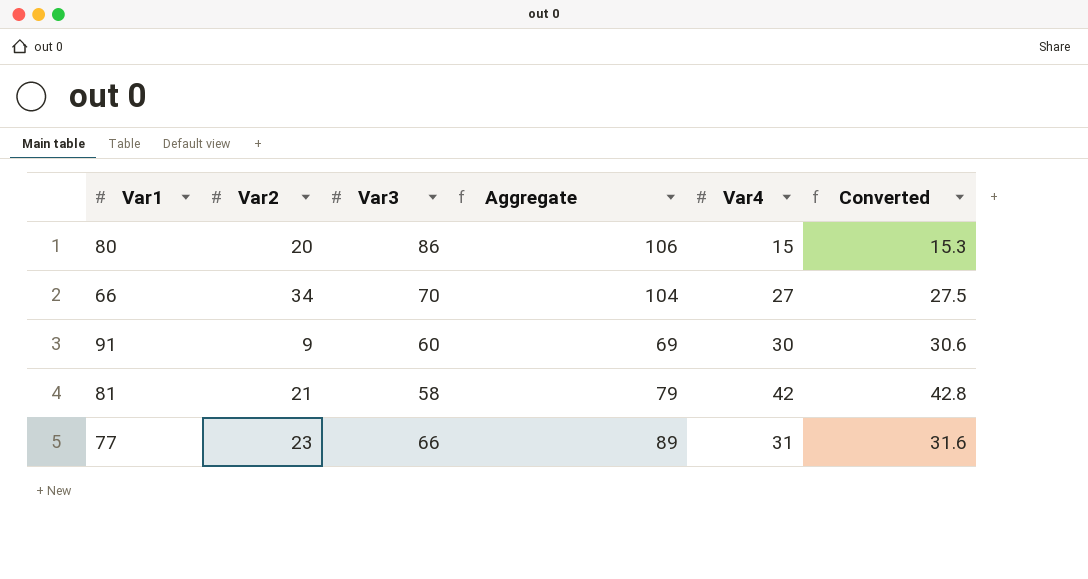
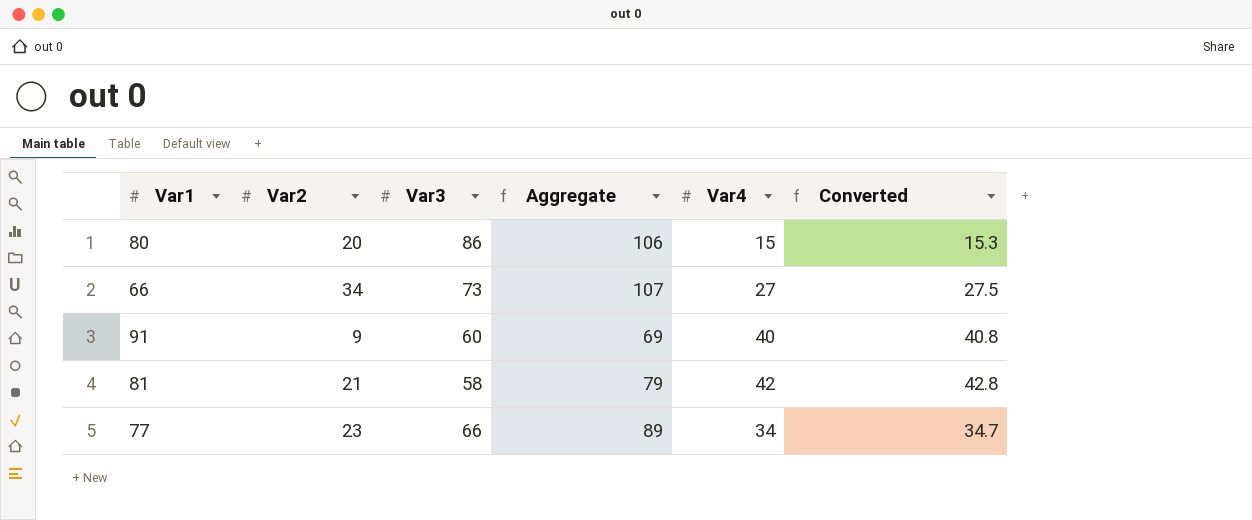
66 | Var3: 70 -> 73
66 | Aggregate: 104 -> 107
91 | Var4: 30 -> 40
91 | Converted: 30.6 -> 40.8
77 | Var4: 31 -> 34
77 | Converted: 31.6 -> 34.7

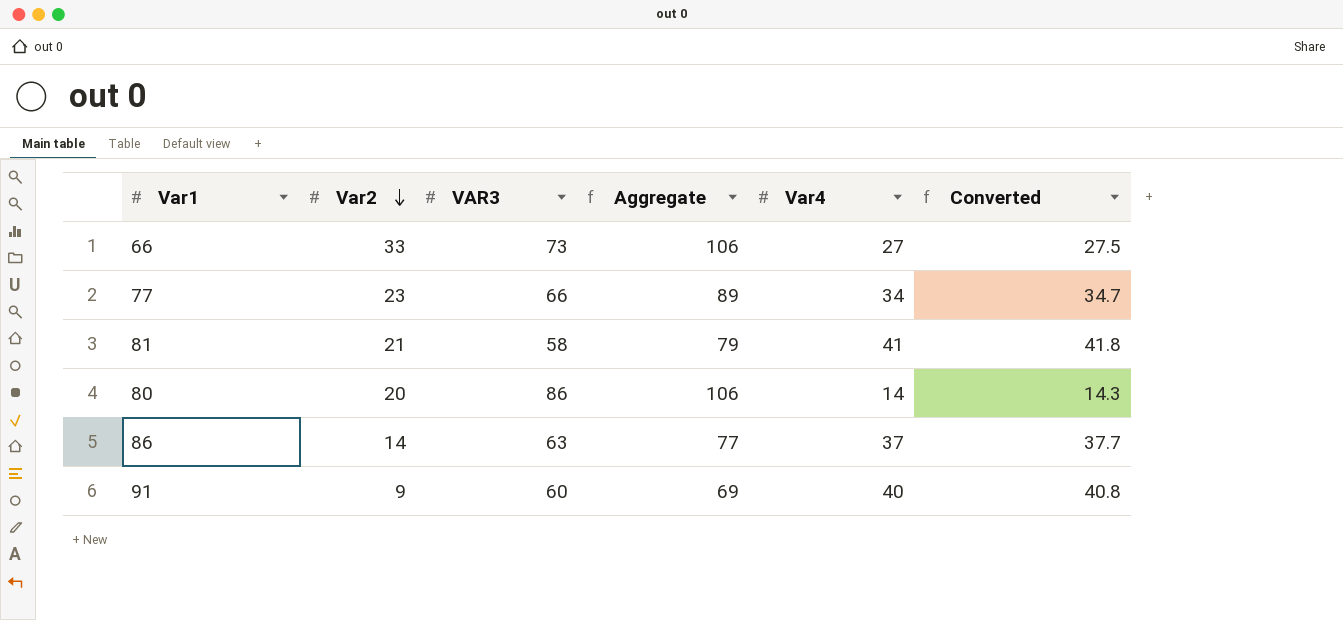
row order: none -> Var2 descending
column name: Var3 -> VAR3
66 | Var2: 34 -> 33
66 | Aggregate: 107 -> 106
81 | Var4: 42 -> 41
81 | Converted: 42.8 -> 41.8
80 | Var4: 15 -> 14
80 | Converted: 15.3 -> 14.3
row 86: none -> 14 | 63 | 77 | 37 | 37.7

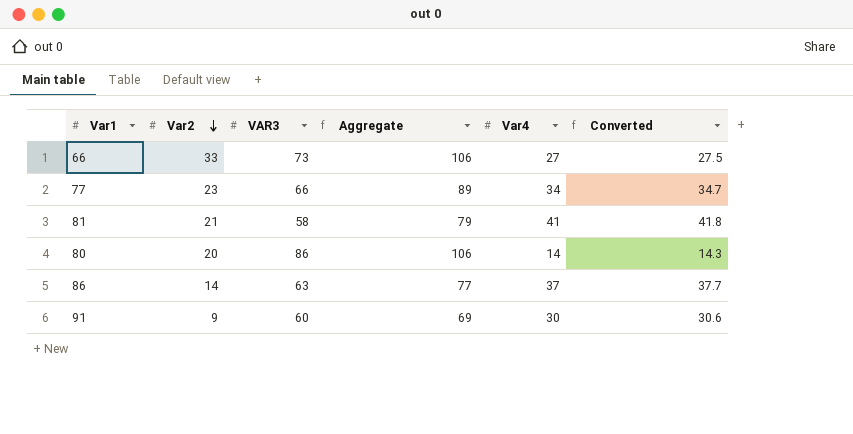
91 | Var4: 40 -> 30
91 | Converted: 40.8 -> 30.6

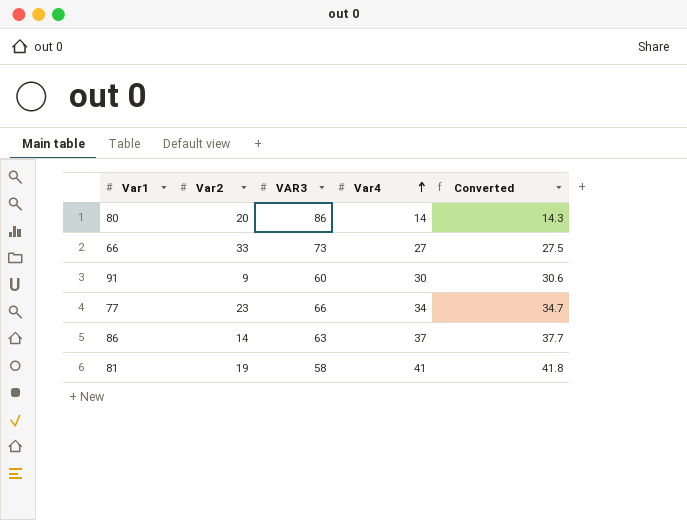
row order: Var2 descending -> Var4 ascending
column Aggregate | formula: [Var2] + [VAR3] -> none
81 | Var2: 21 -> 19

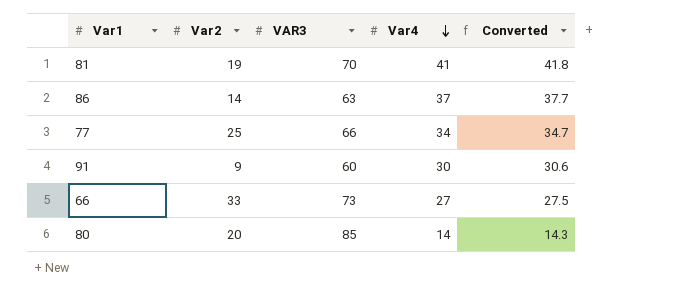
row order: Var4 ascending -> Var4 descending
81 | VAR3: 58 -> 70
77 | Var2: 23 -> 25
80 | VAR3: 86 -> 85

